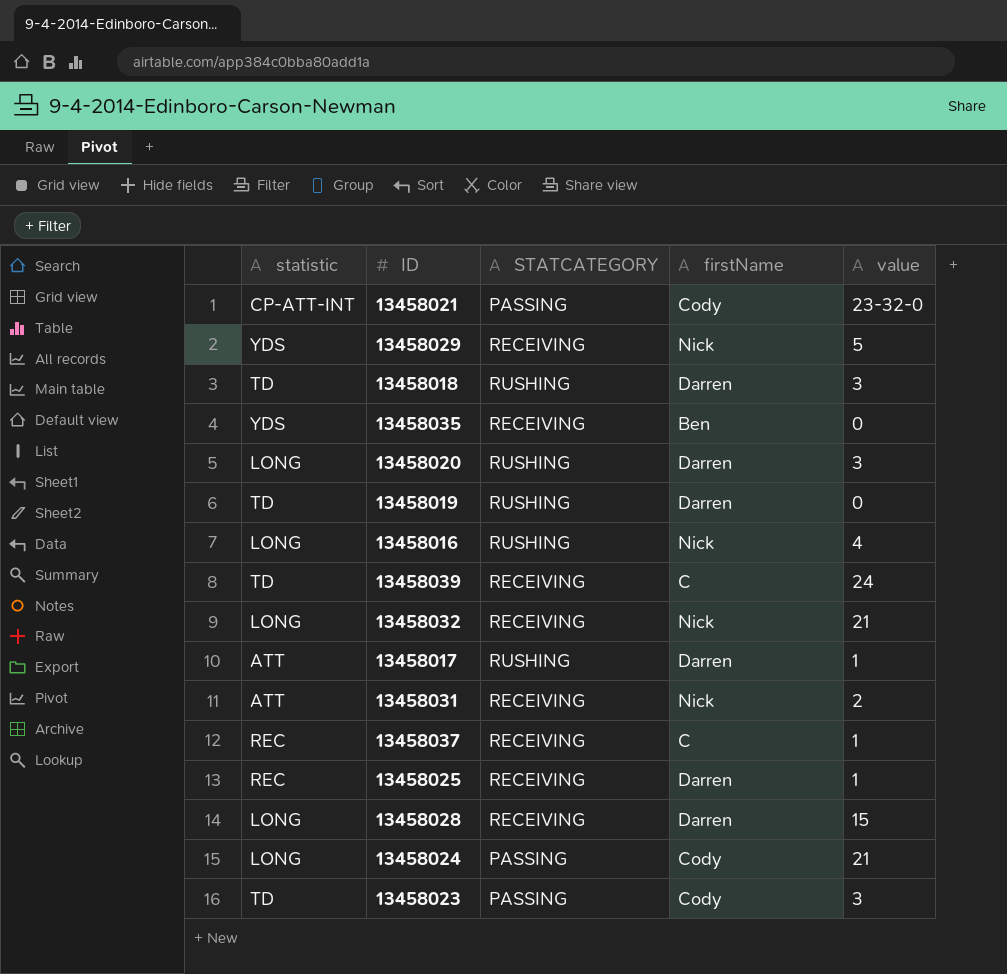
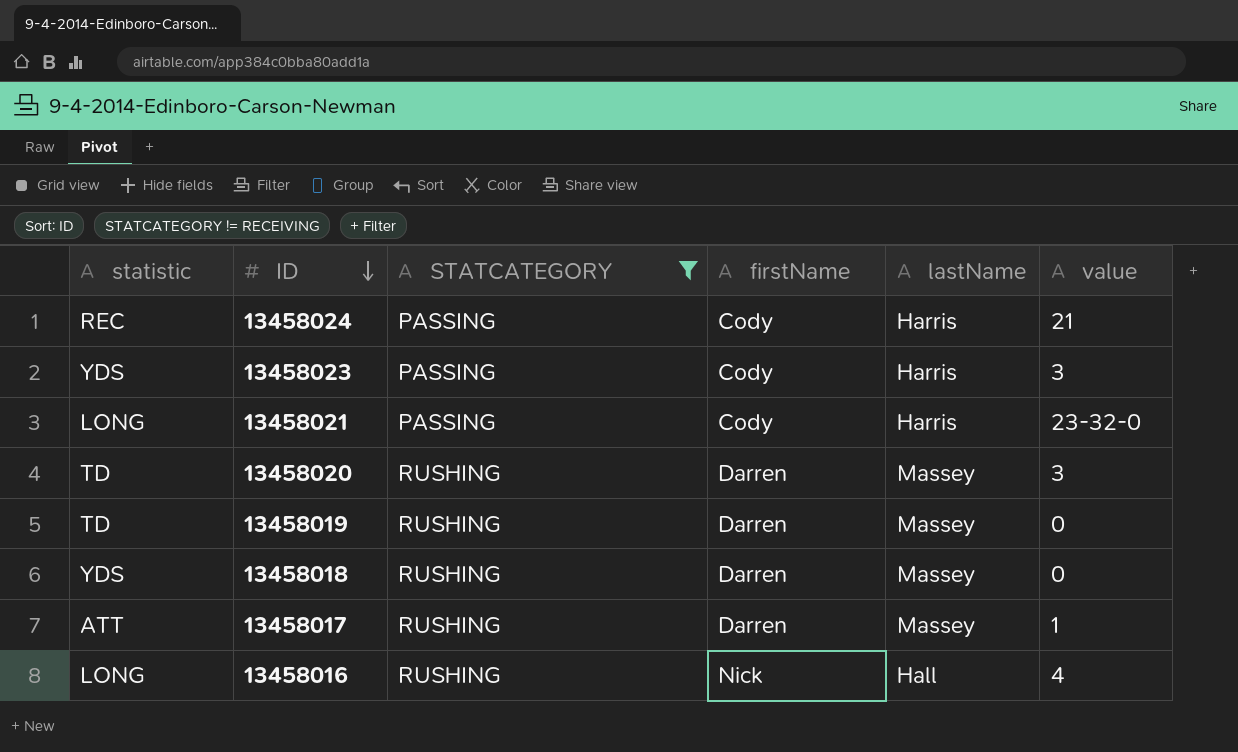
filter: none -> STATCATEGORY != RECEIVING
row order: none -> ID descending
column lastName | position: none -> 5
13458024 | statistic: LONG -> REC
13458023 | statistic: TD -> YDS
13458021 | statistic: CP-ATT-INT -> LONG
13458020 | statistic: LONG -> TD
13458018 | statistic: TD -> YDS
13458018 | value: 3 -> 0

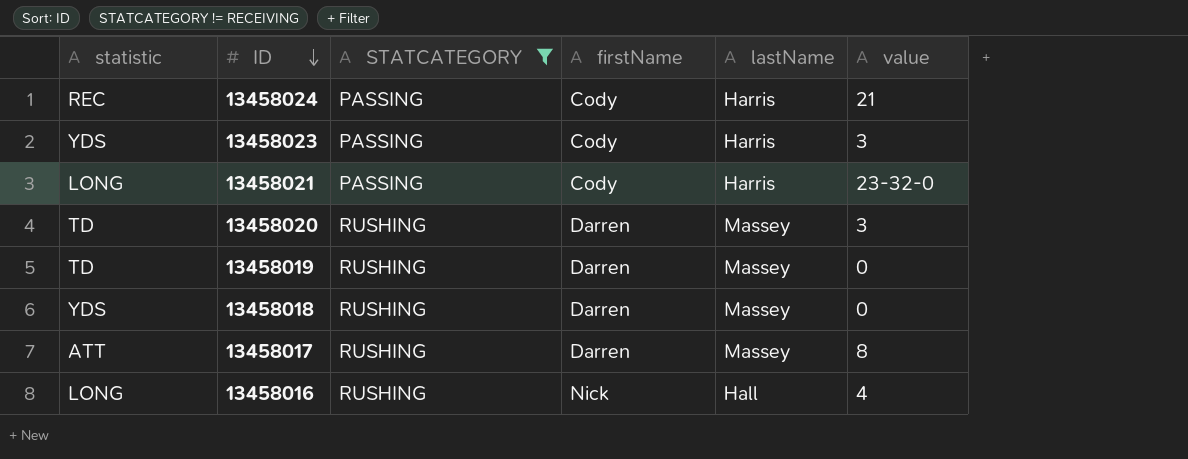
13458017 | value: 1 -> 8

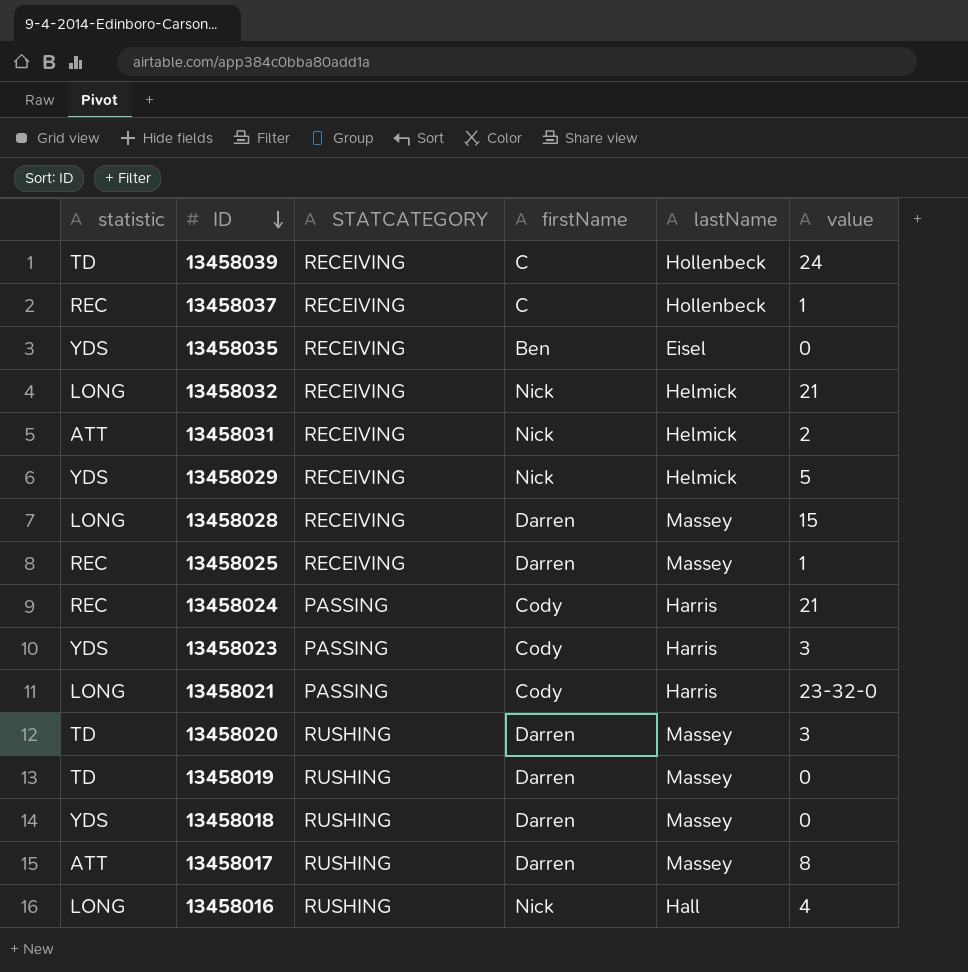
filter: STATCATEGORY != RECEIVING -> none

